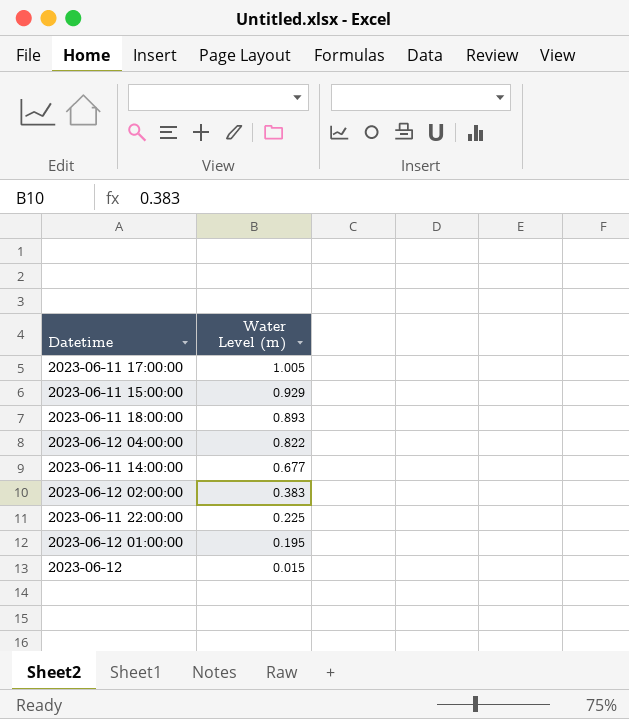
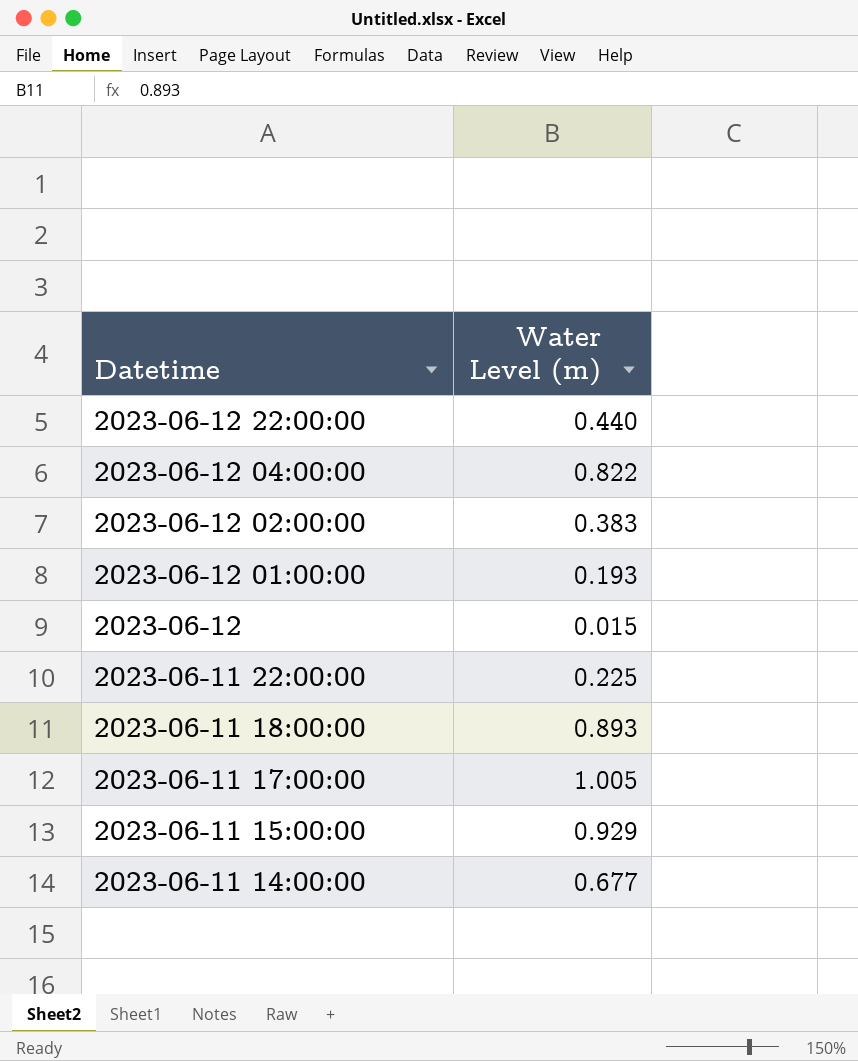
row order: Water Level (m) descending -> Datetime descending
row 2023-06-12 22:00:00: none -> 0.440
2023-06-12 01:00:00 | Water Level (m): 0.195 -> 0.193

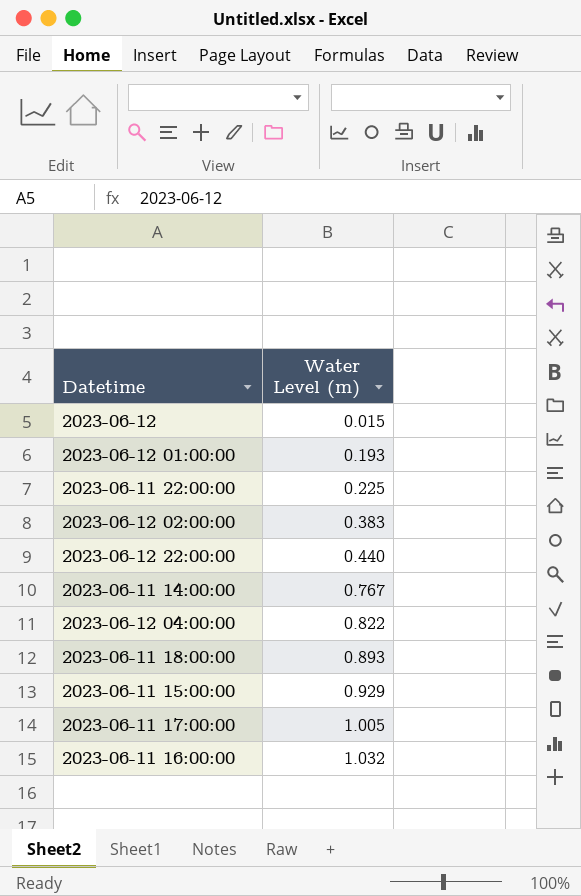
row order: Datetime descending -> Water Level (m) ascending
2023-06-11 14:00:00 | Water Level (m): 0.677 -> 0.767
row 2023-06-11 16:00:00: none -> 1.032

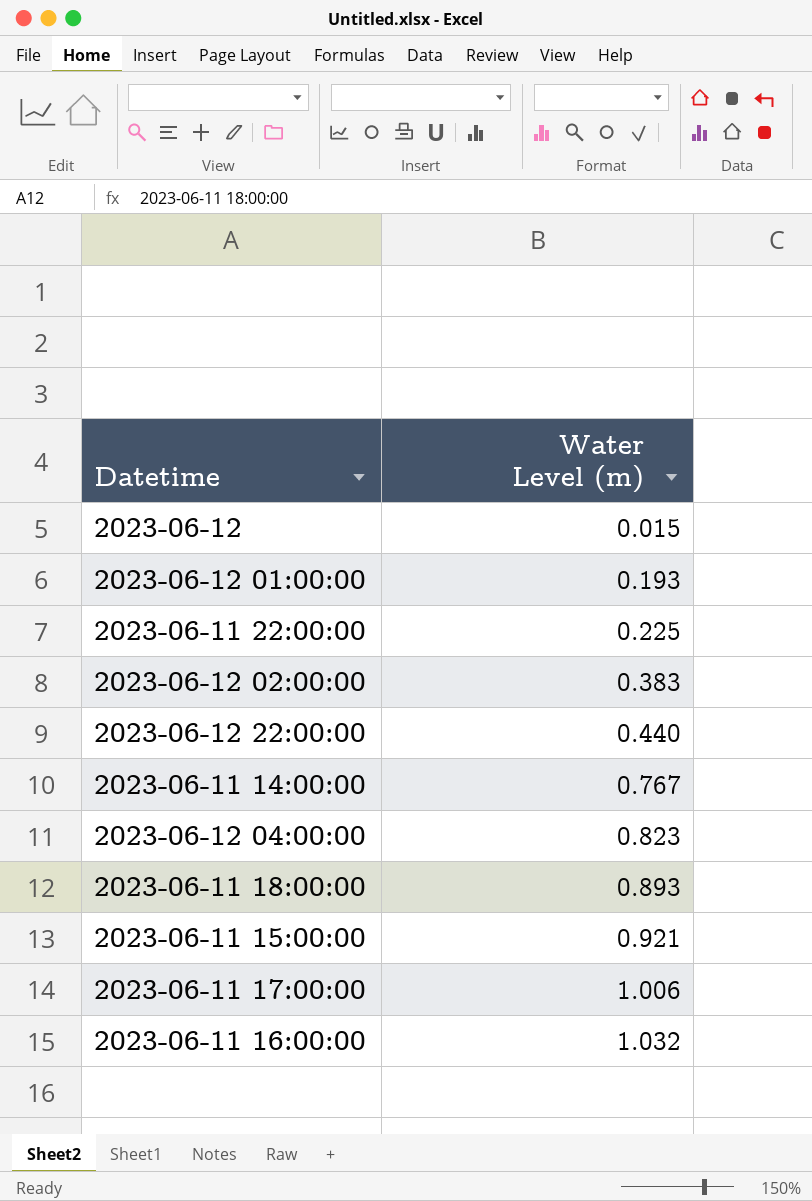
2023-06-12 04:00:00 | Water Level (m): 0.822 -> 0.823
2023-06-11 15:00:00 | Water Level (m): 0.929 -> 0.921
2023-06-11 17:00:00 | Water Level (m): 1.005 -> 1.006

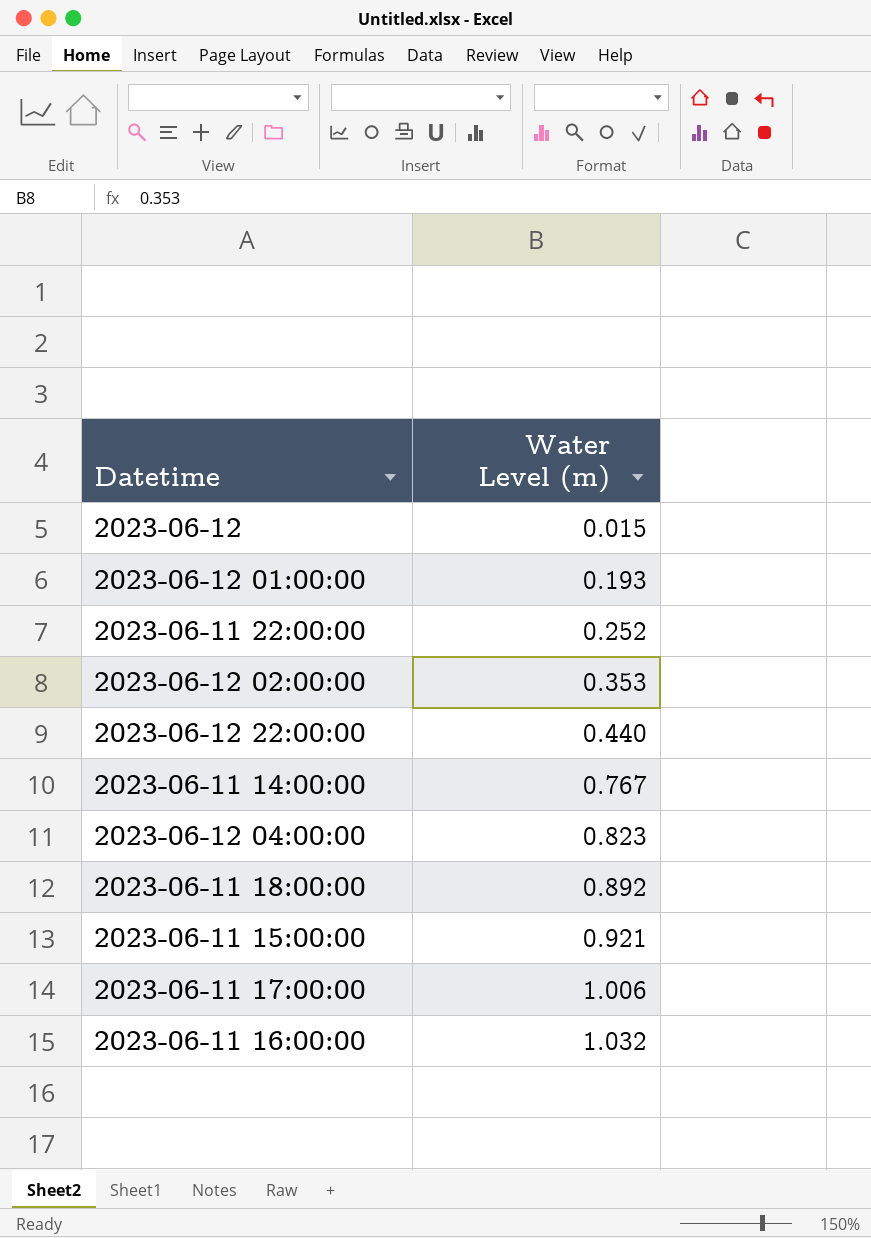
2023-06-11 22:00:00 | Water Level (m): 0.225 -> 0.252
2023-06-12 02:00:00 | Water Level (m): 0.383 -> 0.353
2023-06-11 18:00:00 | Water Level (m): 0.893 -> 0.892

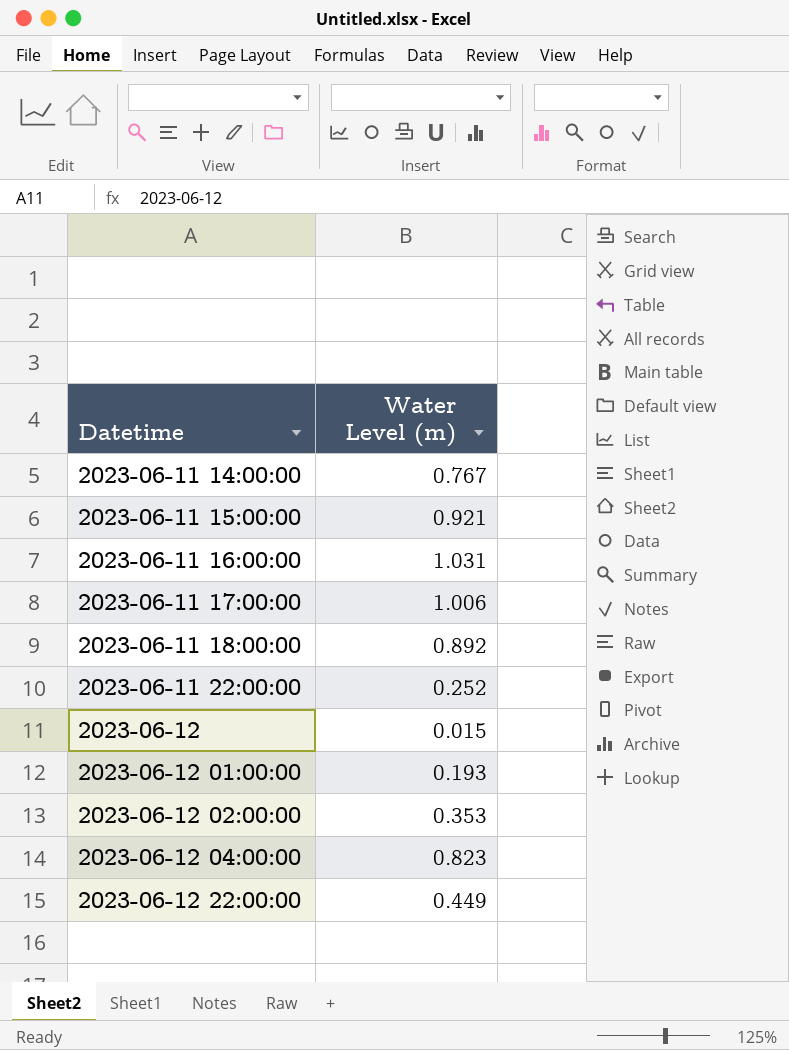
row order: Water Level (m) ascending -> Datetime ascending
2023-06-11 16:00:00 | Water Level (m): 1.032 -> 1.031
2023-06-12 22:00:00 | Water Level (m): 0.440 -> 0.449

